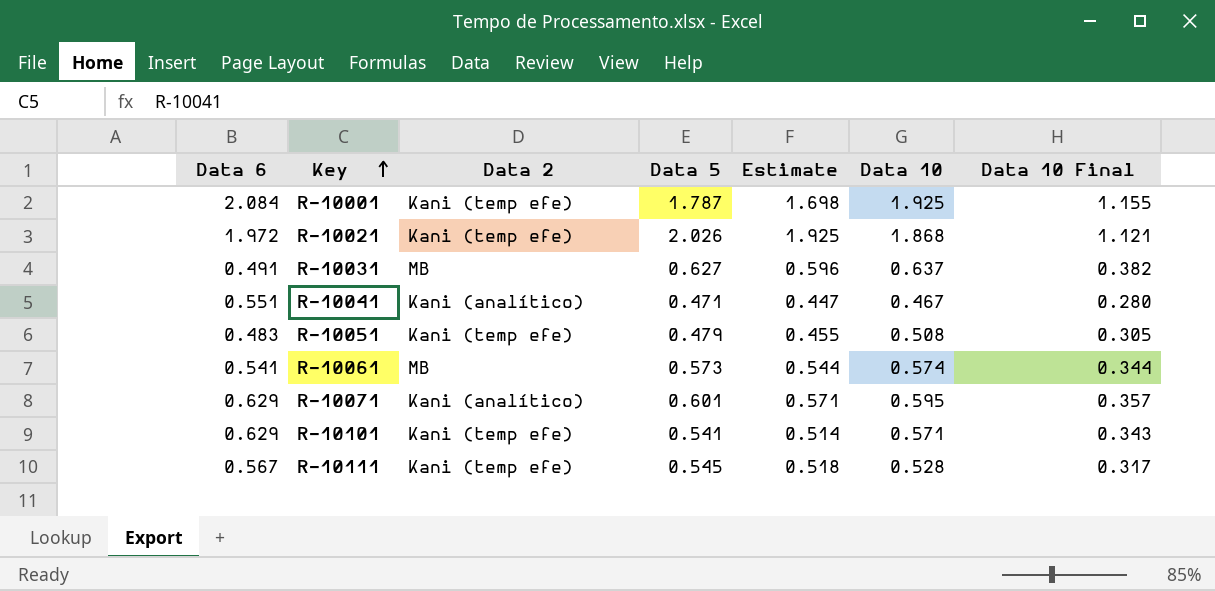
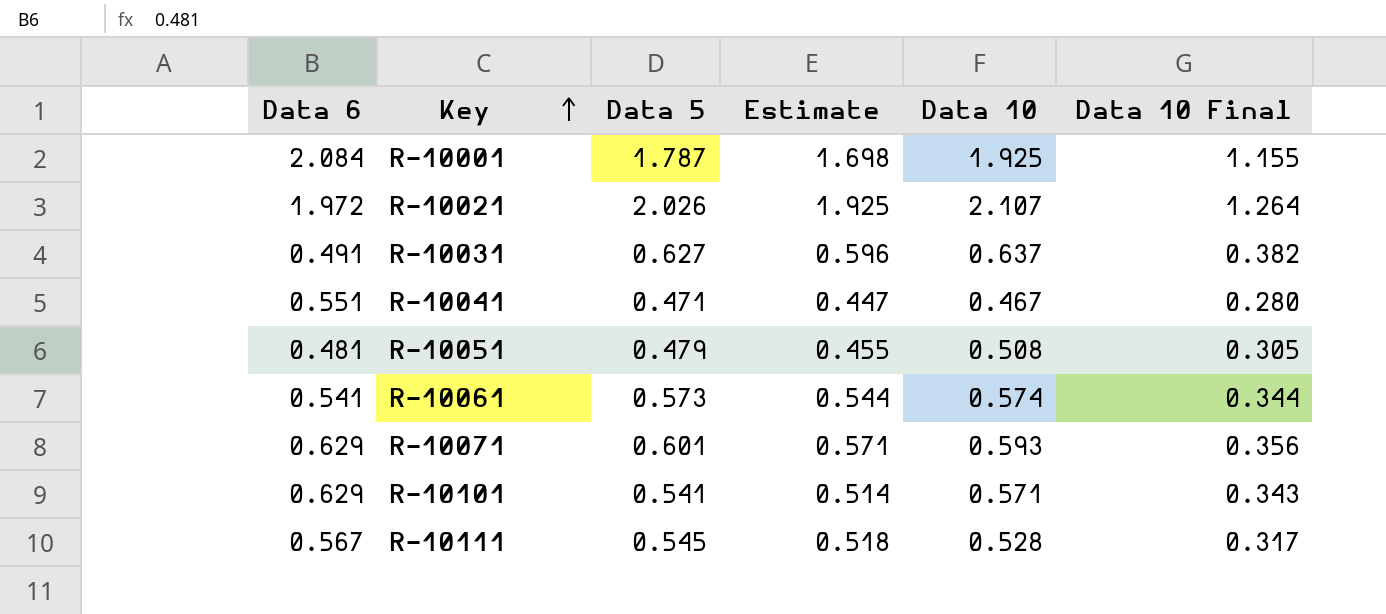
column Data 2 | position: 3 -> none
R-10021 | Data 10: 1.868 -> 2.107
R-10021 | Data 10 Final: 1.121 -> 1.264
R-10051 | Data 6: 0.483 -> 0.481
R-10071 | Data 10: 0.595 -> 0.593
R-10071 | Data 10 Final: 0.357 -> 0.356

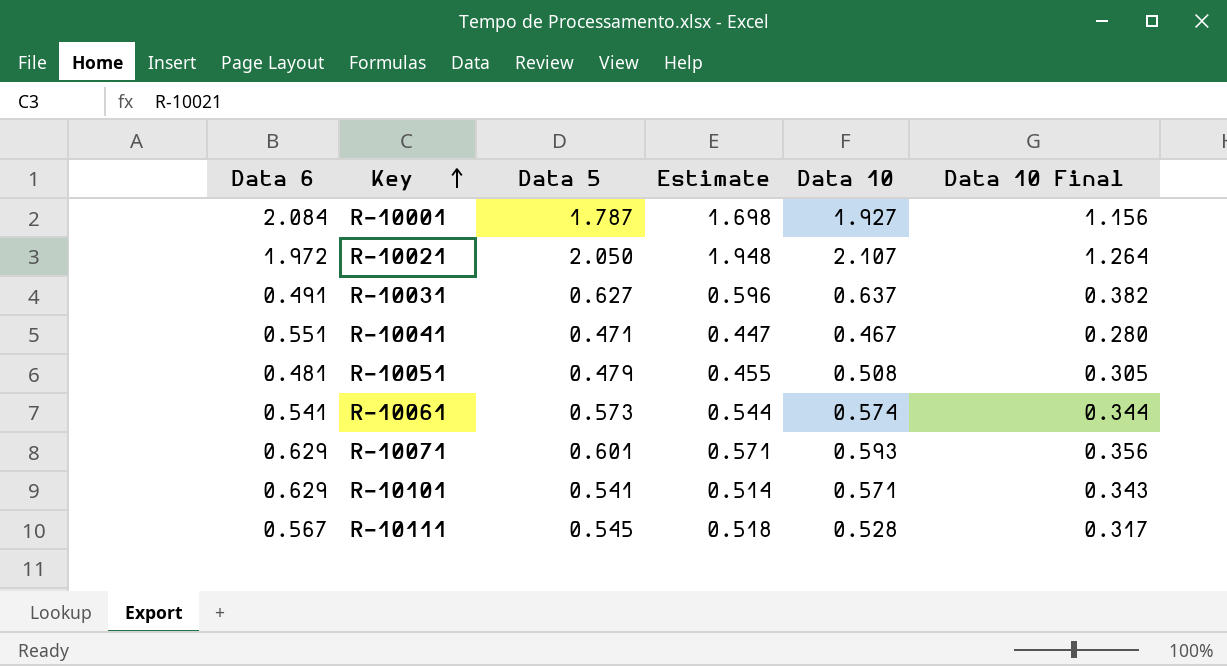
R-10001 | Data 10: 1.925 -> 1.927
R-10001 | Data 10 Final: 1.155 -> 1.156
R-10021 | Data 5: 2.026 -> 2.050
R-10021 | Estimate: 1.925 -> 1.948

